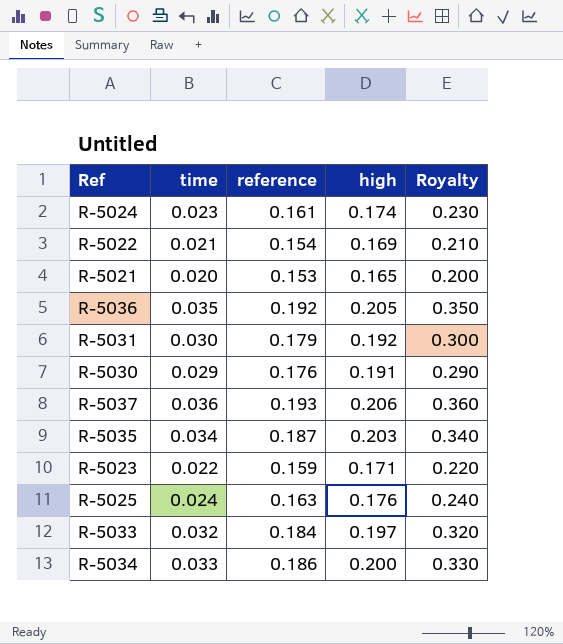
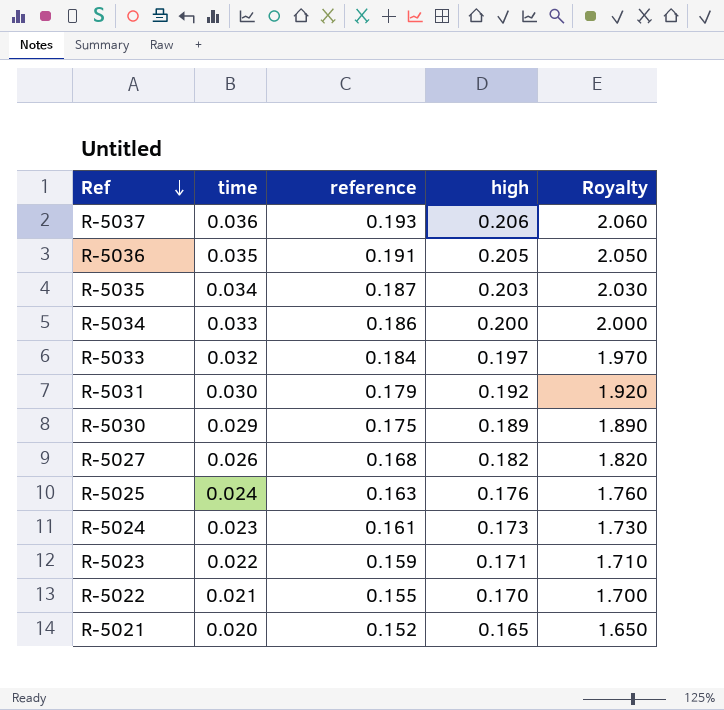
row order: none -> Ref descending
column Royalty | formula: [time] * 10 -> [high] * 10
R-5036 | reference: 0.192 -> 0.191
R-5030 | reference: 0.176 -> 0.175
R-5030 | high: 0.191 -> 0.189
row R-5027: none -> 0.026 | 0.168 | 0.182 | 1.820
R-5024 | high: 0.174 -> 0.173
R-5022 | reference: 0.154 -> 0.155
R-5022 | high: 0.169 -> 0.170
R-5021 | reference: 0.153 -> 0.152

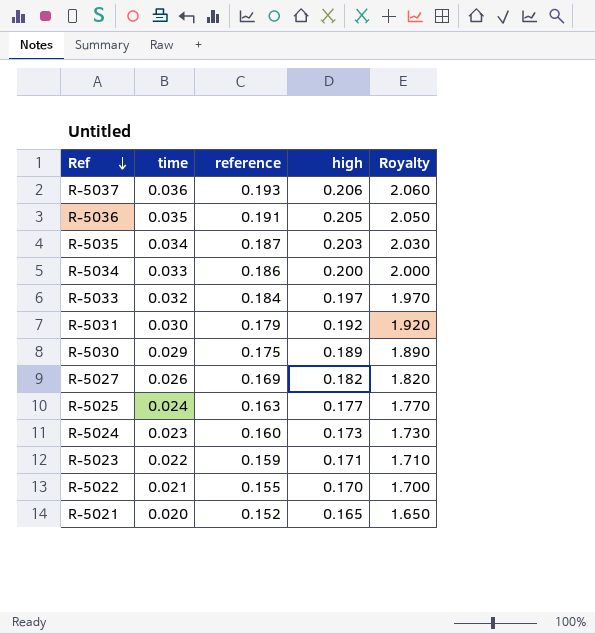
R-5027 | reference: 0.168 -> 0.169
R-5025 | high: 0.176 -> 0.177
R-5025 | Royalty: 1.760 -> 1.770
R-5024 | reference: 0.161 -> 0.160

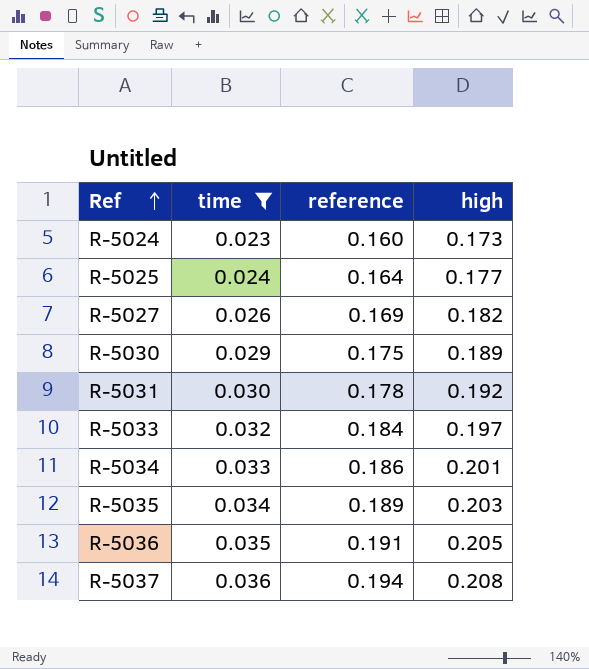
filter: none -> time >= 0.023
row order: Ref descending -> Ref ascending
column Royalty | formula: [high] * 10 -> none
R-5025 | reference: 0.163 -> 0.164
R-5031 | reference: 0.179 -> 0.178
R-5034 | high: 0.200 -> 0.201
R-5035 | reference: 0.187 -> 0.189
R-5037 | reference: 0.193 -> 0.194
R-5037 | high: 0.206 -> 0.208

